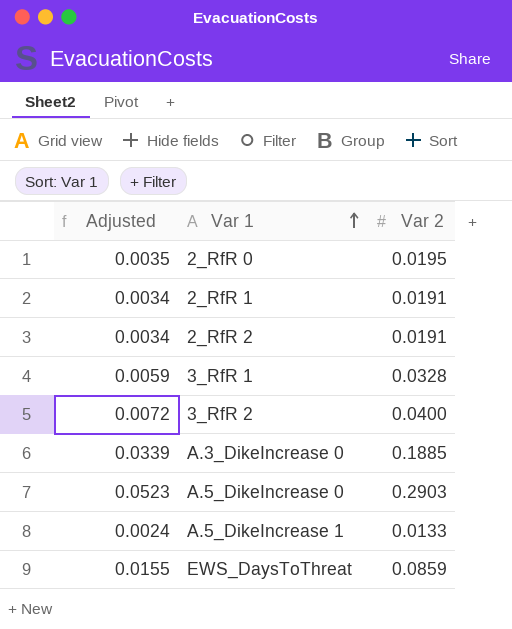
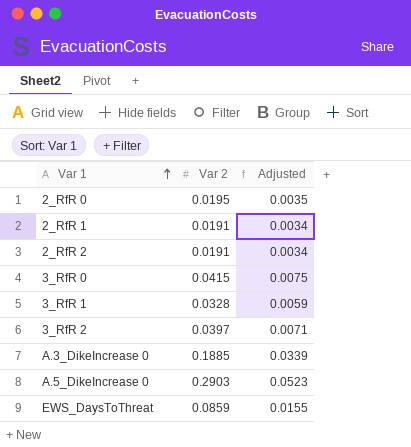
column Adjusted | position: 1 -> 3
row A.5_DikeIncrease 1: 0.0024 | 0.0133 -> none
row 3_RfR 0: none -> 0.0415 | 0.0075
3_RfR 2 | Var 2: 0.0400 -> 0.0397
3_RfR 2 | Adjusted: 0.0072 -> 0.0071

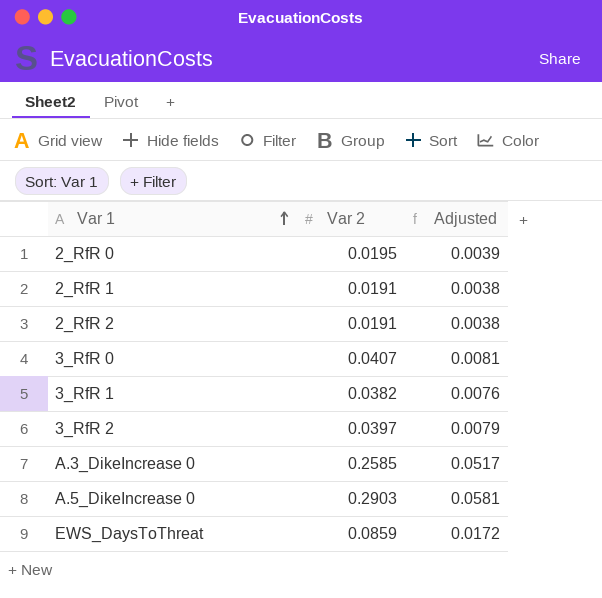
column Adjusted | formula: [Var 2] * 0.18 -> [Var 2] * 0.2
3_RfR 0 | Var 2: 0.0415 -> 0.0407
3_RfR 1 | Var 2: 0.0328 -> 0.0382
A.3_DikeIncrease 0 | Var 2: 0.1885 -> 0.2585

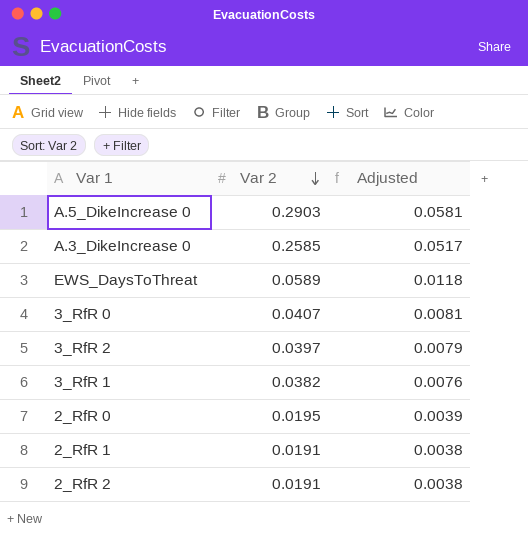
row order: Var 1 ascending -> Var 2 descending
EWS_DaysToThreat | Var 2: 0.0859 -> 0.0589
EWS_DaysToThreat | Adjusted: 0.0172 -> 0.0118

